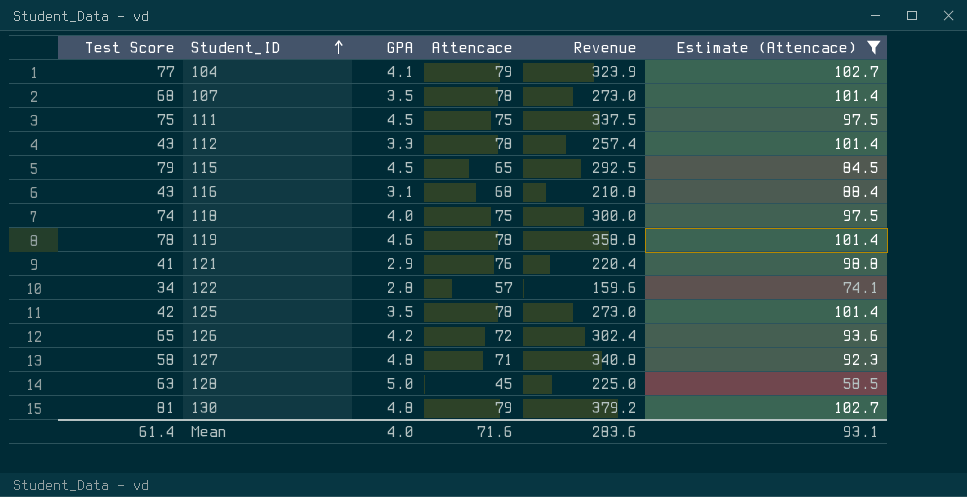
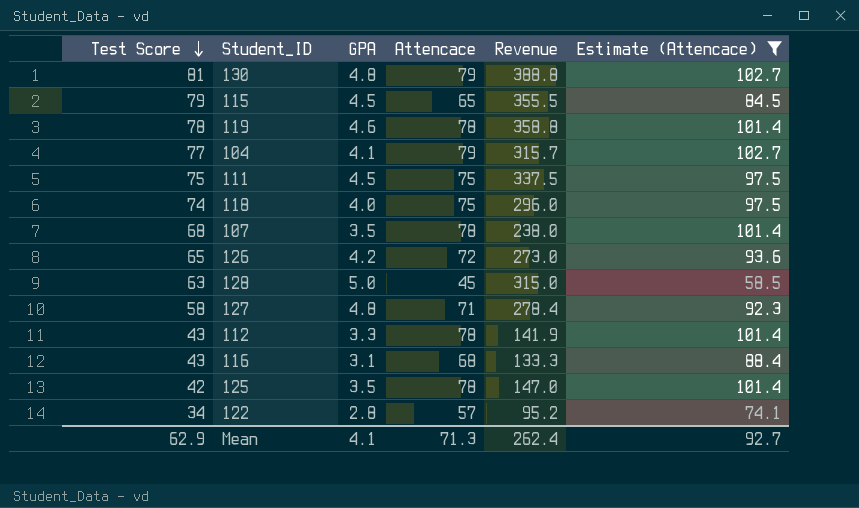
row order: Student_ID ascending -> Test Score descending
column Revenue | formula: [GPA] * [Attencace] -> [Test Score] * [GPA]
row 121: 41 | 2.9 | 76 | 220.4 | 98.8 -> none
Mean | Test Score: 61.4 -> 62.9
Mean | GPA: 4.0 -> 4.1
Mean | Attencace: 71.6 -> 71.3
Mean | Revenue: 283.6 -> 262.4
Mean | Estimate (Attencace): 93.1 -> 92.7

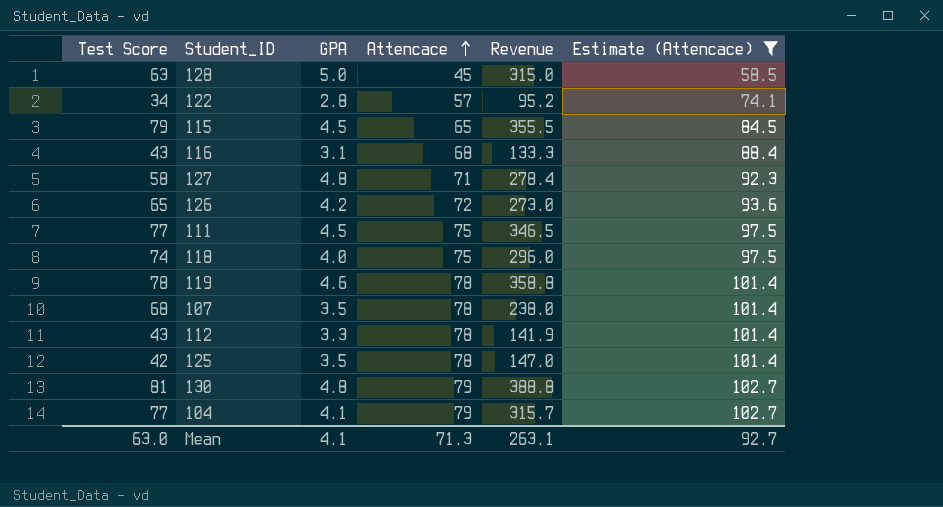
row order: Test Score descending -> Attencace ascending
111 | Test Score: 75 -> 77
111 | Revenue: 337.5 -> 346.5
Mean | Test Score: 62.9 -> 63.0
Mean | Revenue: 262.4 -> 263.1

